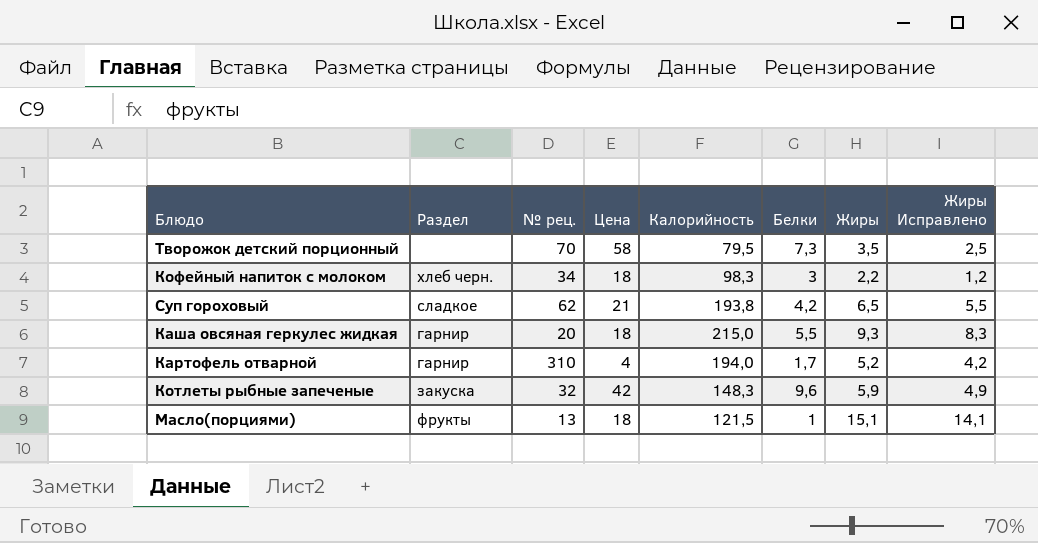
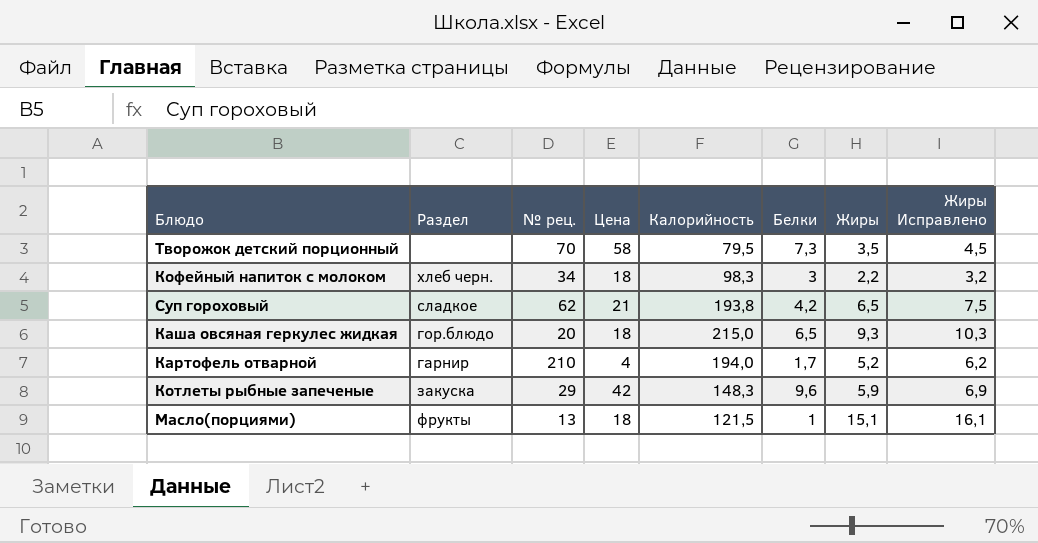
column Жиры Исправлено | formula: [Жиры] - 1 -> [Жиры] + 1
Каша овсяная геркулес жидкая | Раздел: гарнир -> гор.блюдо
Каша овсяная геркулес жидкая | Белки: 5,5 -> 6,5
Картофель отварной | № рец.: 310 -> 210
Котлеты рыбные запеченые | № рец.: 32 -> 29

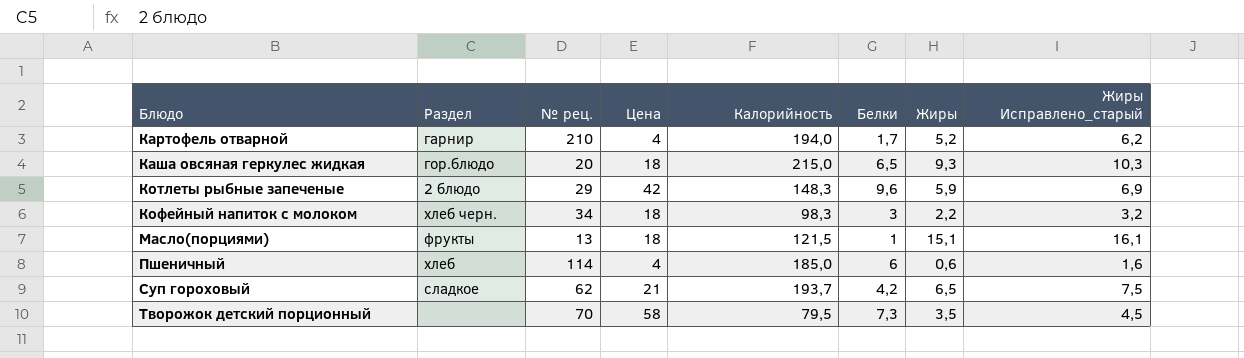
row order: none -> Блюдо ascending
column name: Жиры Исправлено -> Жиры Исправлено_старый
Котлеты рыбные запеченые | Раздел: закуска -> 2 блюдо
row Пшеничный: none -> хлеб | 114 | 4 | 185,0 | 6 | 0,6 | 1,6
Суп гороховый | Калорийность: 193,8 -> 193,7

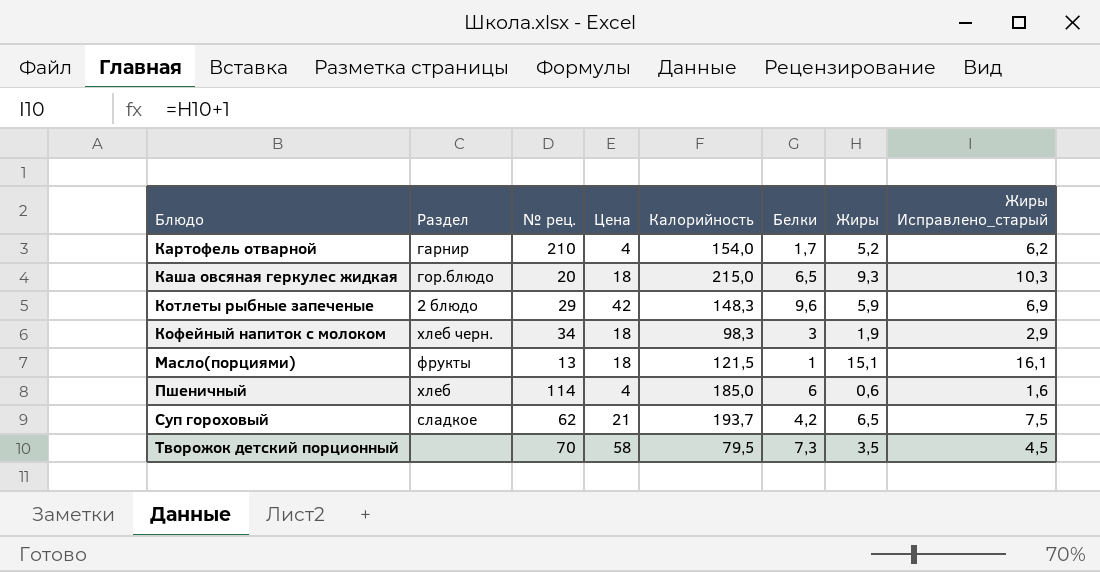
Картофель отварной | Калорийность: 194,0 -> 154,0
Кофейный напиток с молоком | Жиры: 2,2 -> 1,9
Кофейный напиток с молоком | Жиры Исправлено_старый: 3,2 -> 2,9

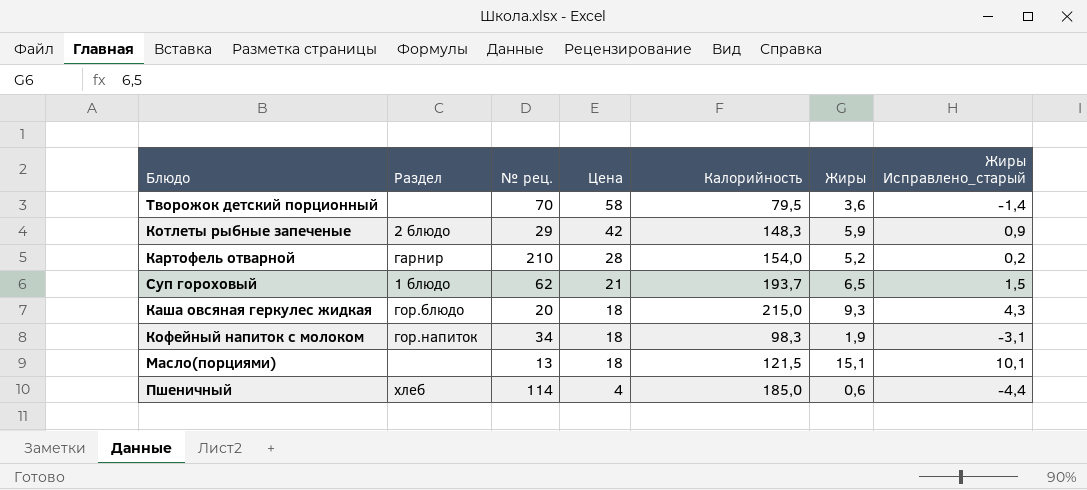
row order: Блюдо ascending -> Цена descending
column Белки | position: 6 -> none
column Жиры Исправлено_старый | formula: [Жиры] + 1 -> [Жиры] - 5
Творожок детский порционный | Жиры: 3,5 -> 3,6
Картофель отварной | Цена: 4 -> 28
Суп гороховый | Раздел: сладкое -> 1 блюдо
Кофейный напиток с молоком | Раздел: хлеб черн. -> гор.напиток
Масло(порциями) | Раздел: фрукты -> none

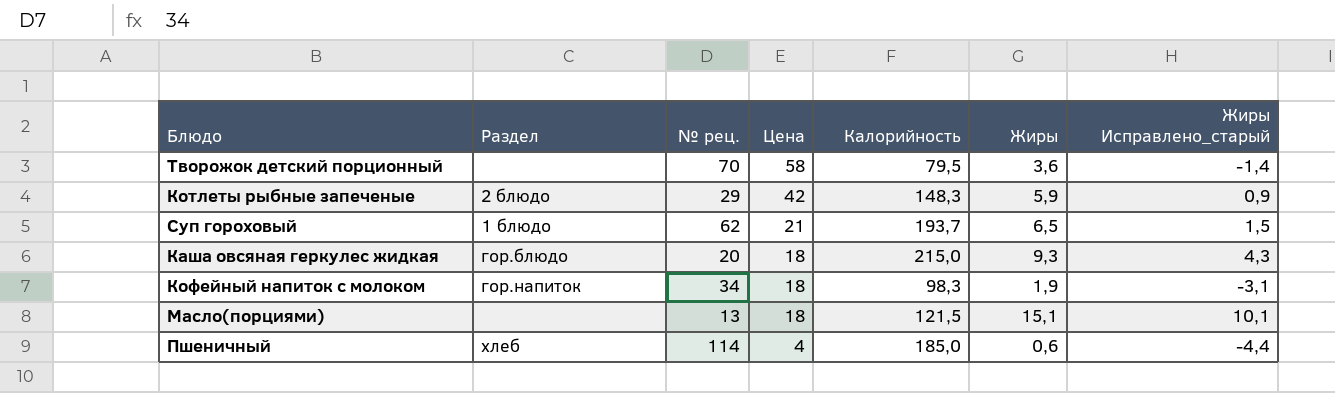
row Картофель отварной: гарнир | 210 | 28 | 154,0 | 5,2 | 0,2 -> none

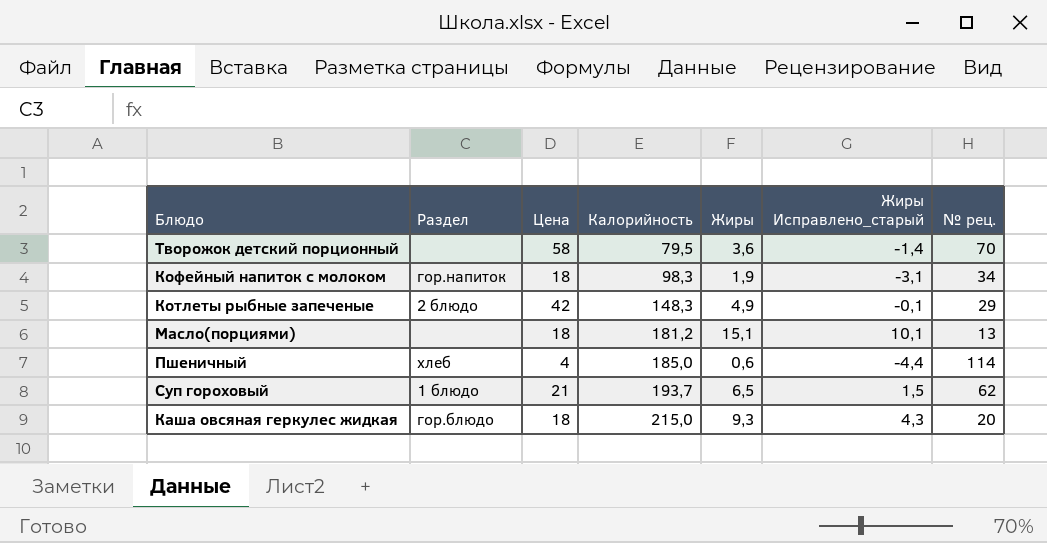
row order: Цена descending -> Калорийность ascending
column № рец. | position: 3 -> 7
Котлеты рыбные запеченые | Жиры: 5,9 -> 4,9
Котлеты рыбные запеченые | Жиры Исправлено_старый: 0,9 -> -0,1
Масло(порциями) | Калорийность: 121,5 -> 181,2

